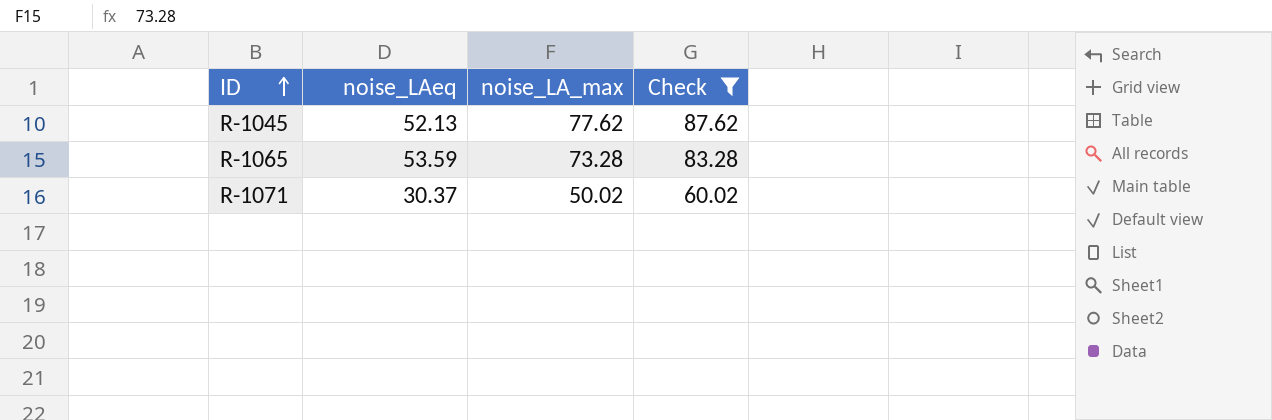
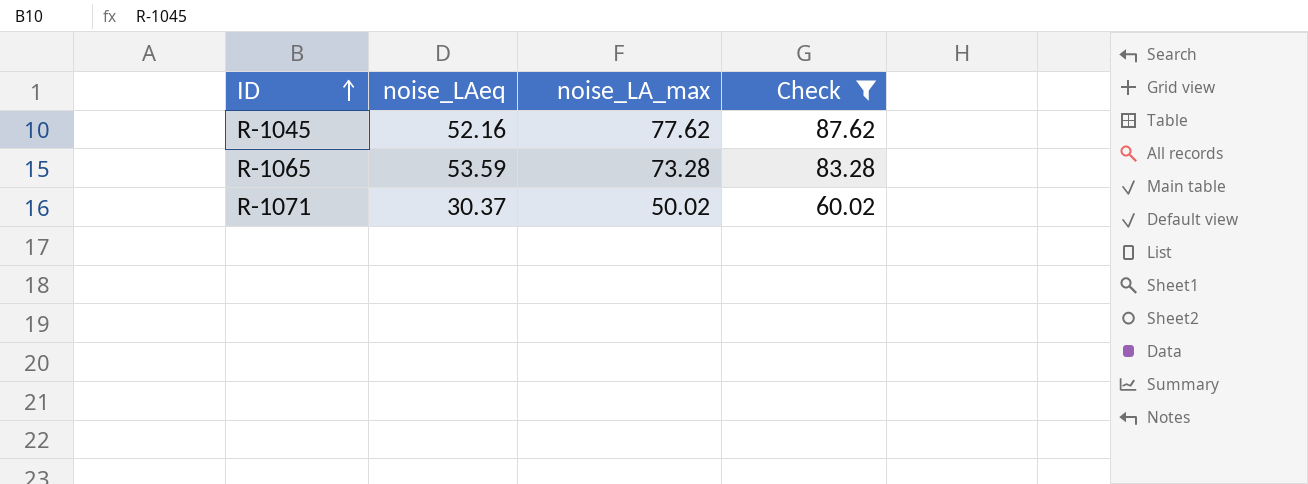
R-1045 | noise_LAeq: 52.13 -> 52.16

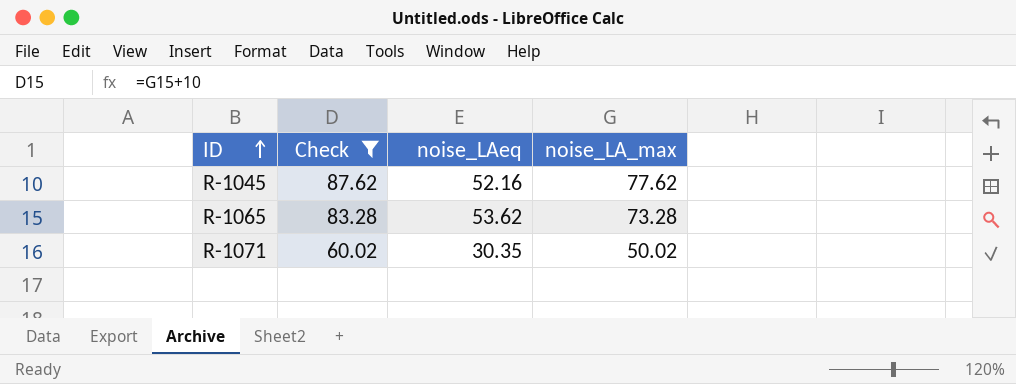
column Check | position: 4 -> 2
R-1065 | noise_LAeq: 53.59 -> 53.62
R-1071 | noise_LAeq: 30.37 -> 30.35

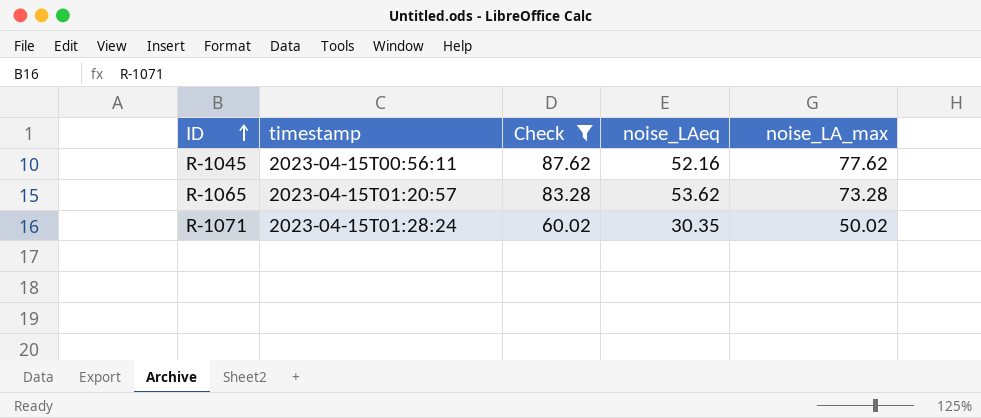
column timestamp | position: none -> 2

